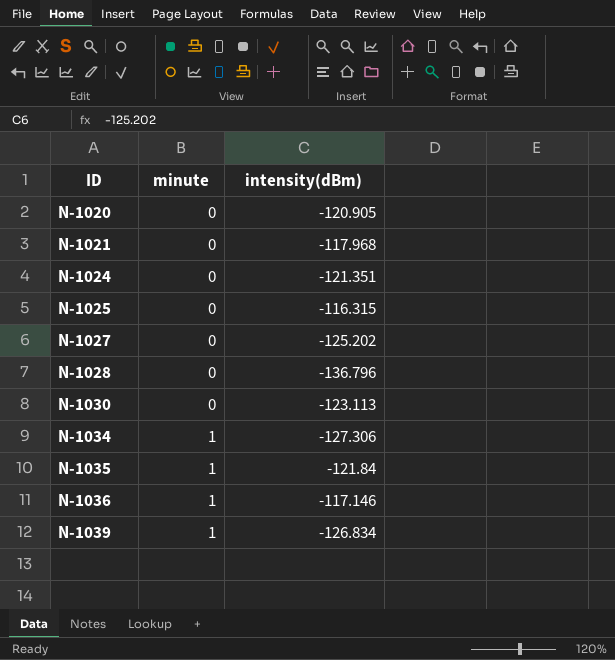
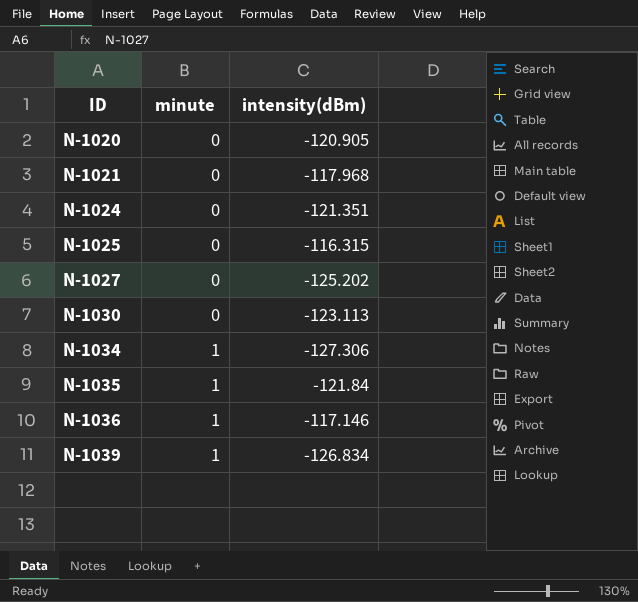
row N-1028: 0 | -136.796 -> none

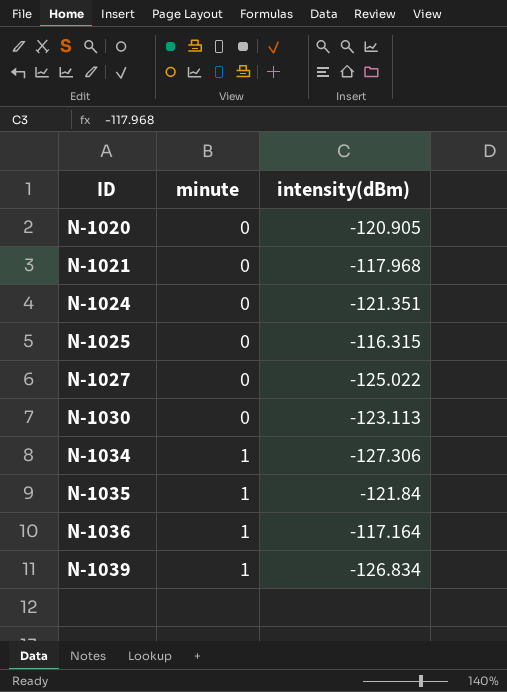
N-1027 | intensity(dBm): -125.202 -> -125.022
N-1036 | intensity(dBm): -117.146 -> -117.164

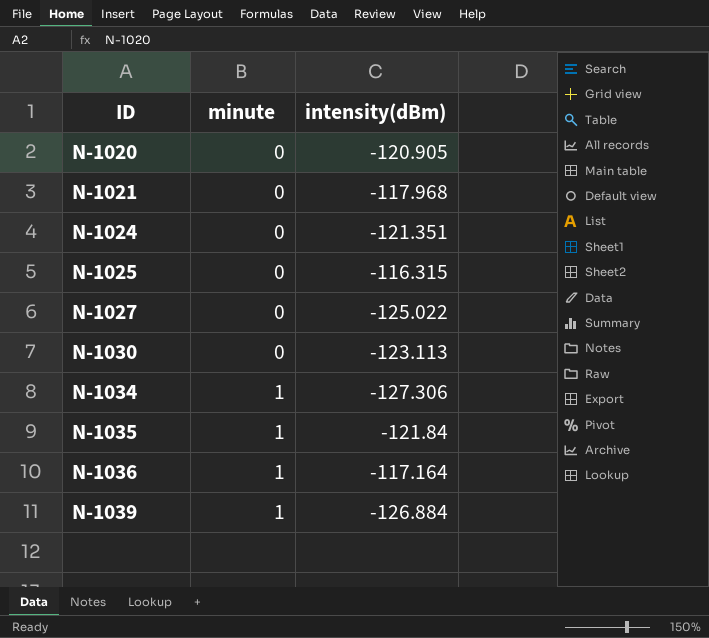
N-1039 | intensity(dBm): -126.834 -> -126.884

